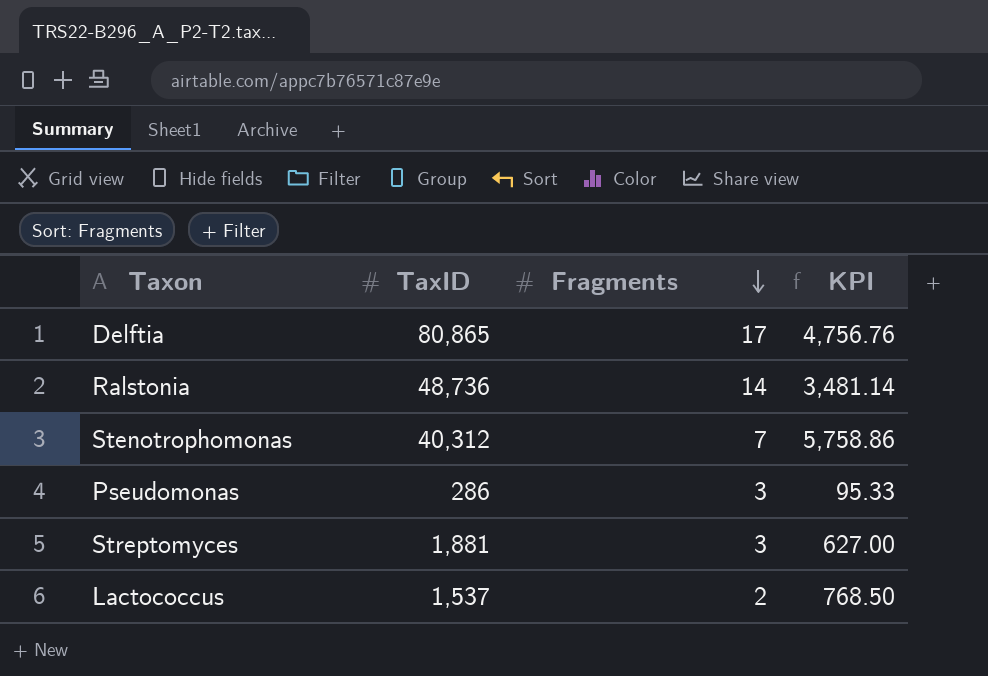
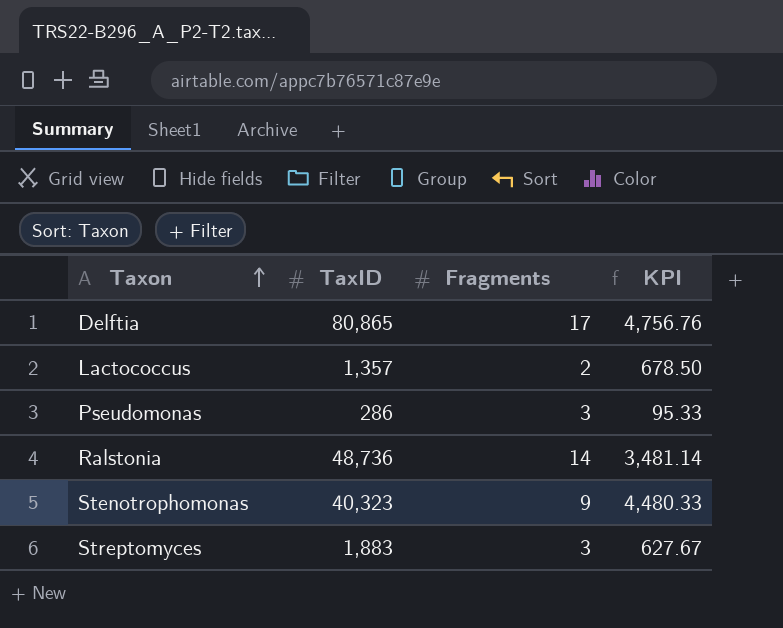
row order: Fragments descending -> Taxon ascending
Lactococcus | TaxID: 1,537 -> 1,357
Lactococcus | KPI: 768.50 -> 678.50
Stenotrophomonas | TaxID: 40,312 -> 40,323
Stenotrophomonas | Fragments: 7 -> 9
Stenotrophomonas | KPI: 5,758.86 -> 4,480.33
Streptomyces | TaxID: 1,881 -> 1,883
Streptomyces | KPI: 627.00 -> 627.67

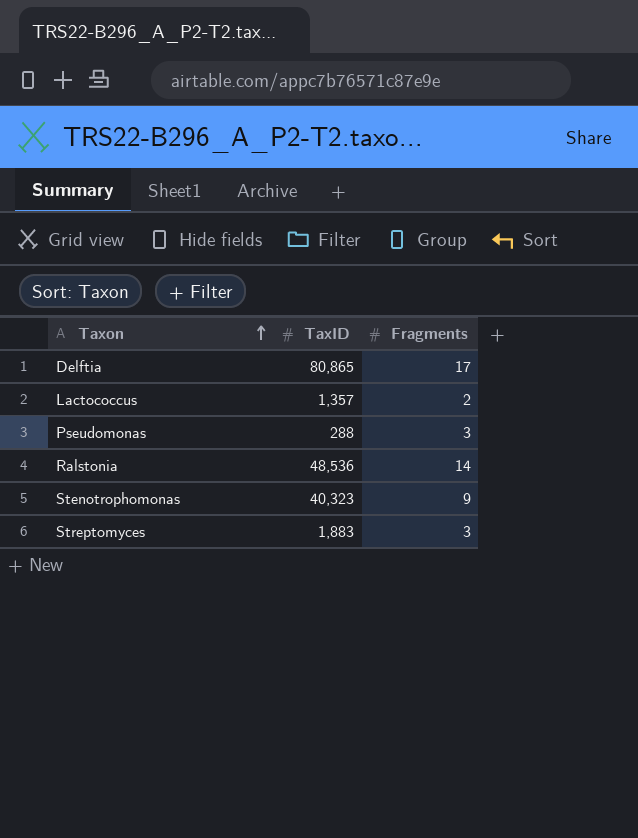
column KPI | formula: [TaxID] / [Fragments] -> none
Pseudomonas | TaxID: 286 -> 288
Ralstonia | TaxID: 48,736 -> 48,536

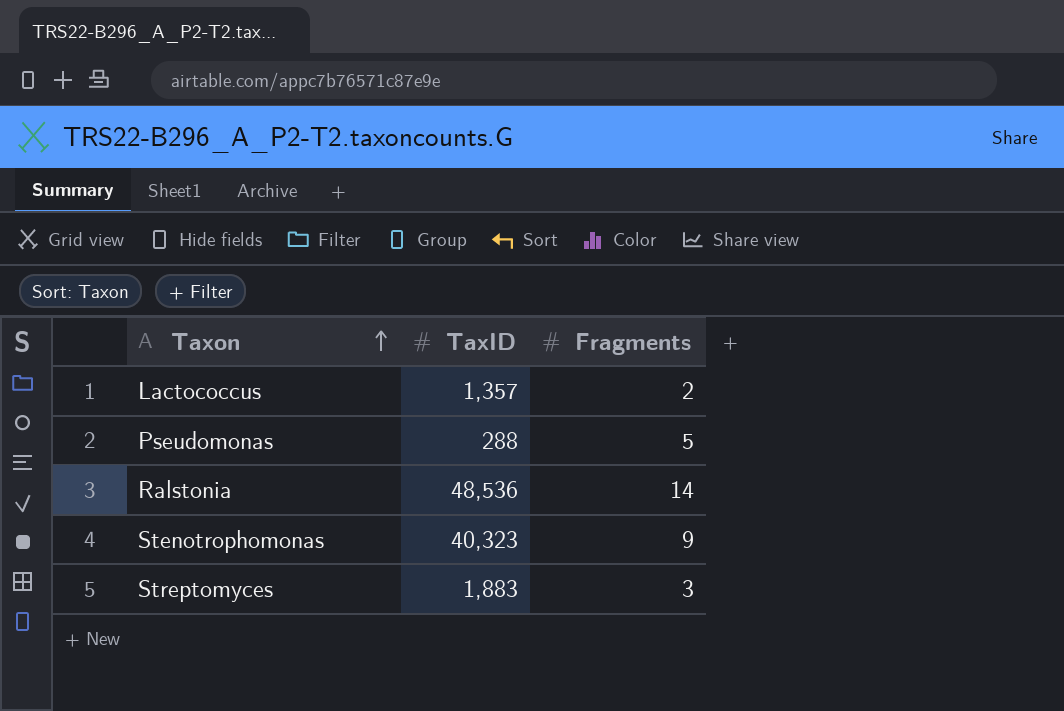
row Delftia: 80,865 | 17 -> none
Pseudomonas | Fragments: 3 -> 5

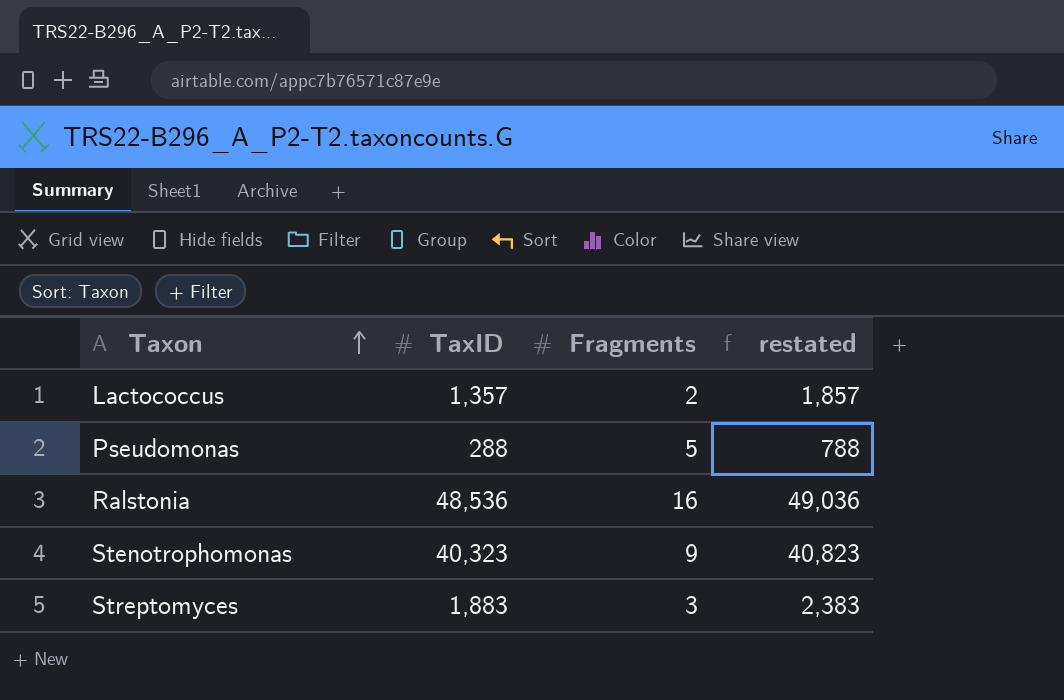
column restated | formula: none -> [TaxID] + 500
Ralstonia | Fragments: 14 -> 16

